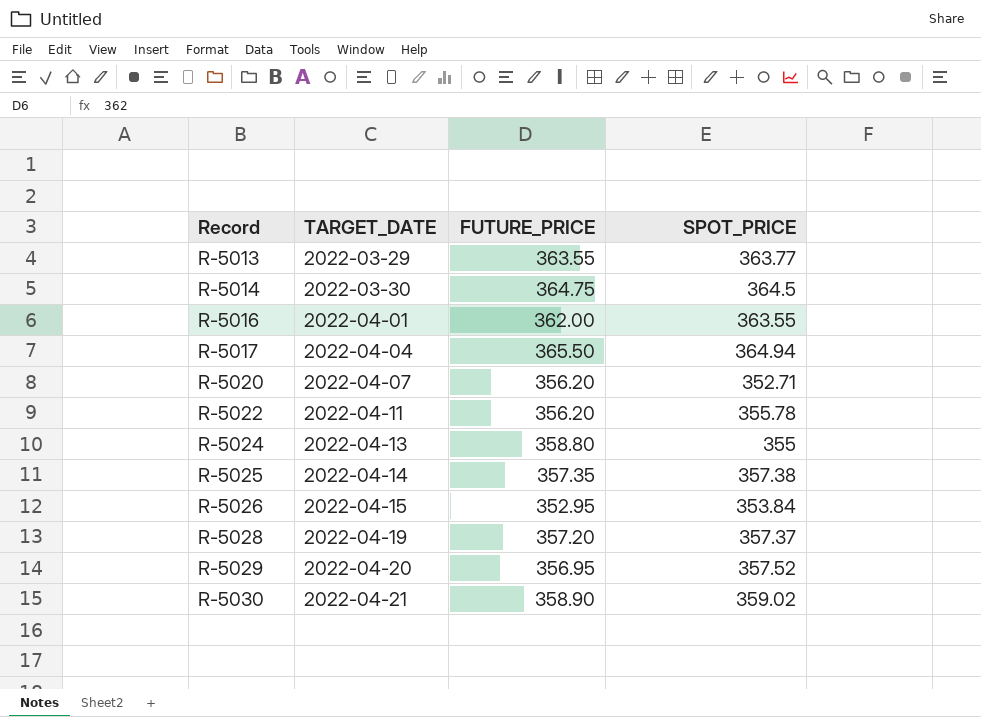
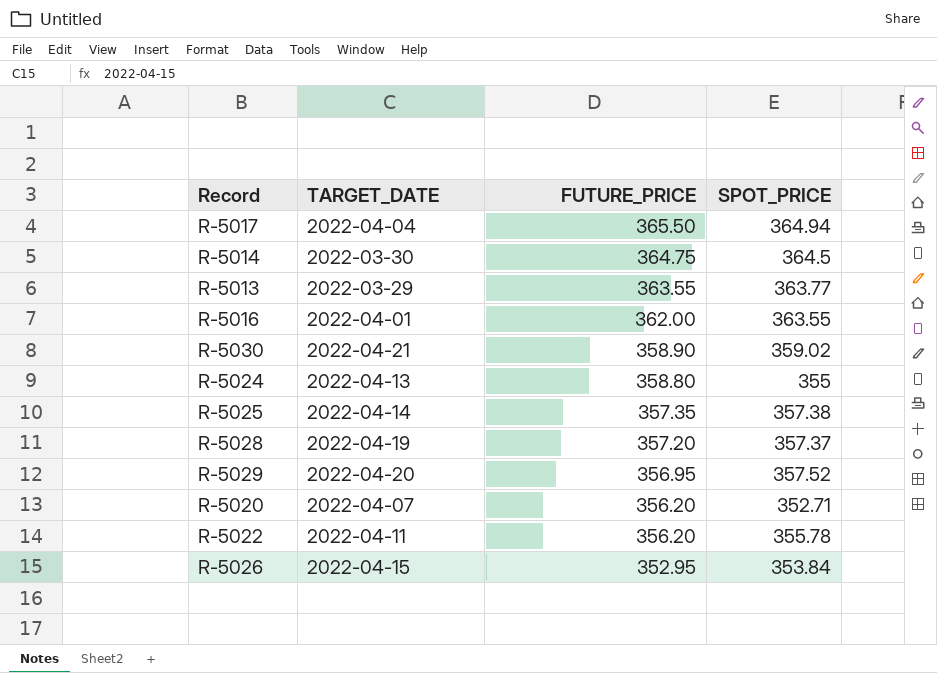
row order: Record ascending -> FUTURE_PRICE descending

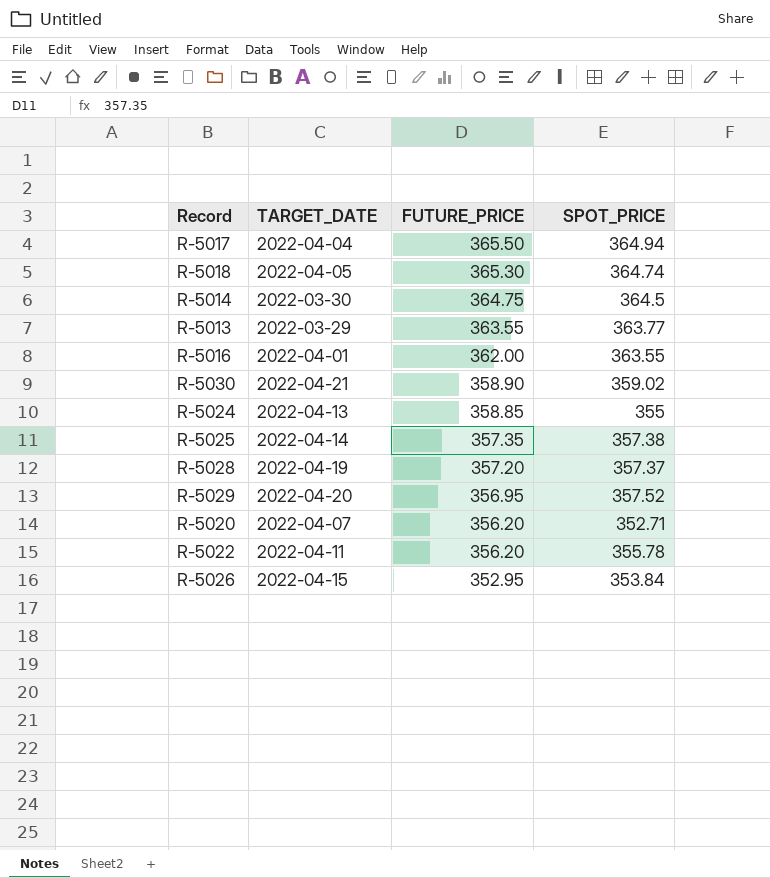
row R-5018: none -> 2022-04-05 | 365.30 | 364.74
R-5024 | FUTURE_PRICE: 358.80 -> 358.85

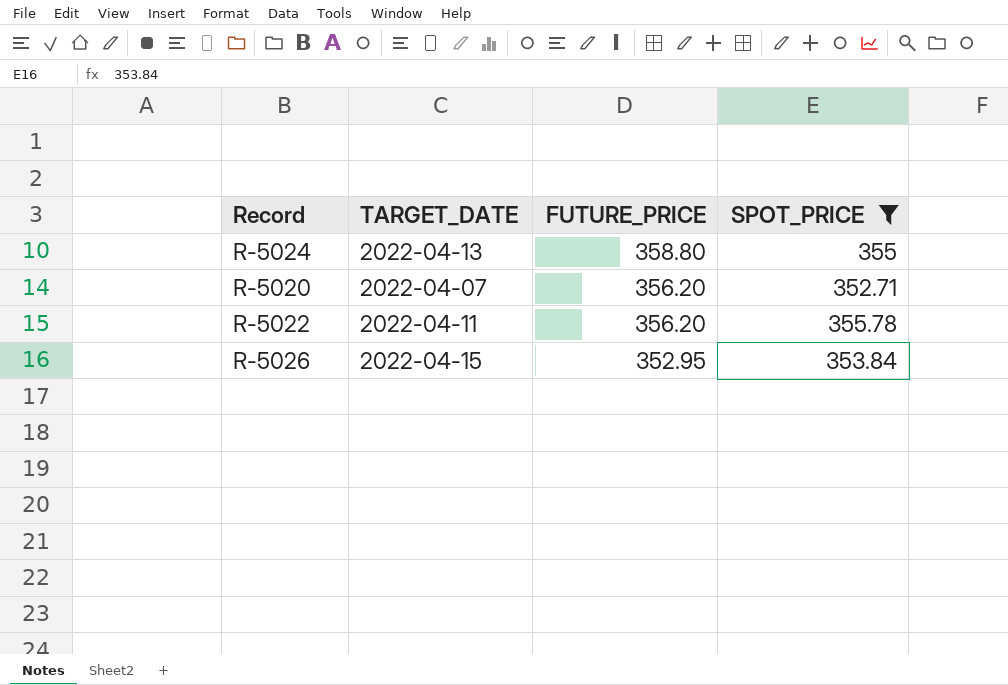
filter: none -> SPOT_PRICE <= 355.78
R-5024 | FUTURE_PRICE: 358.85 -> 358.80

